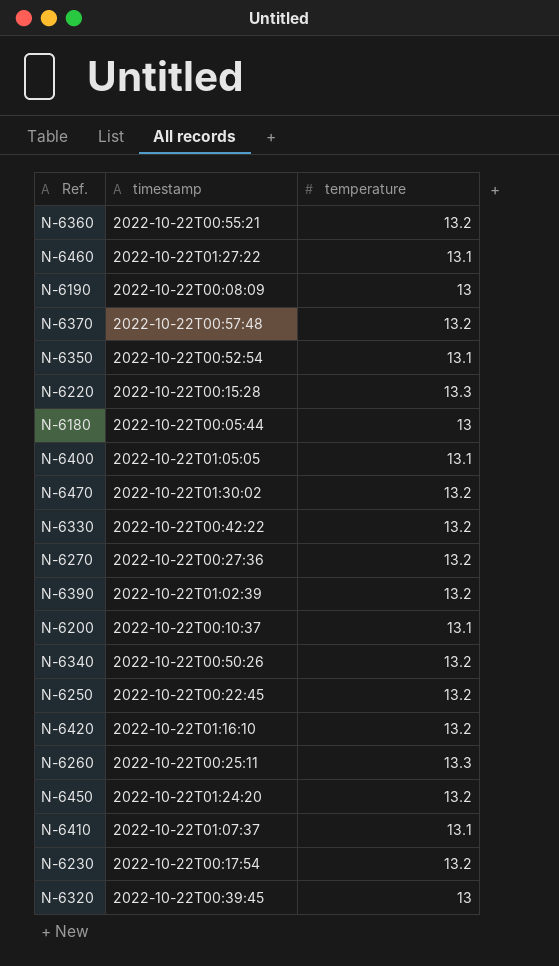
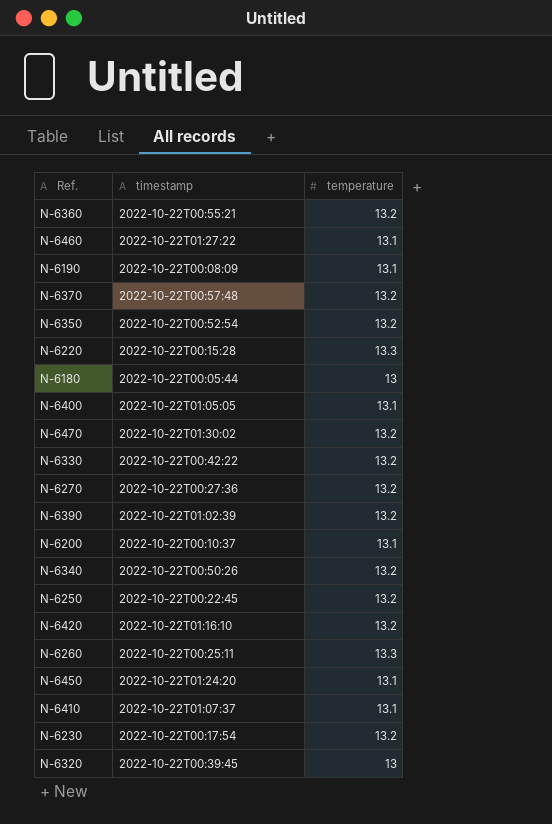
N-6190 | temperature: 13 -> 13.1
N-6350 | temperature: 13.1 -> 13.2
N-6450 | temperature: 13.2 -> 13.1

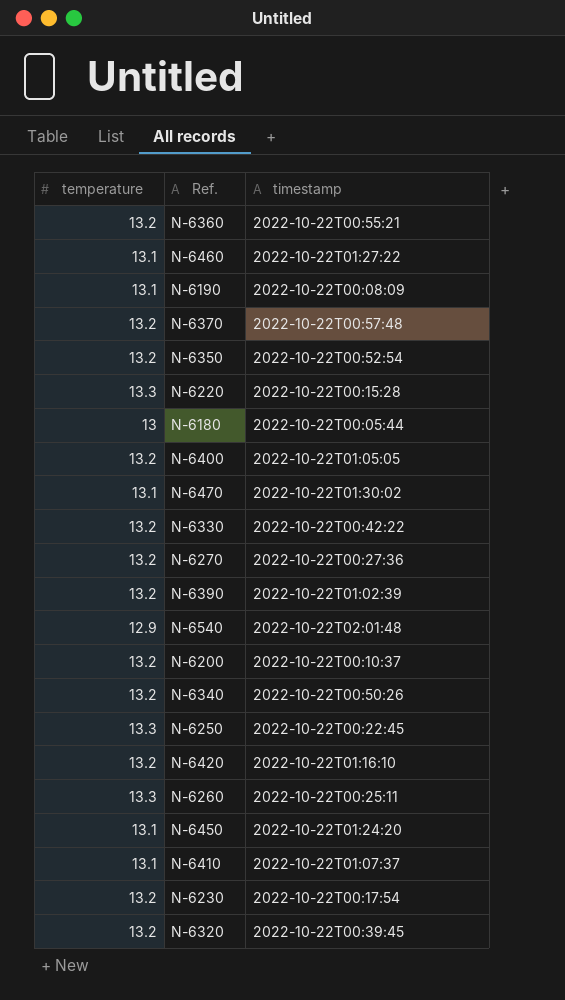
column temperature | position: 3 -> 1
N-6400 | temperature: 13.1 -> 13.2
N-6470 | temperature: 13.2 -> 13.1
row N-6540: none -> 12.9 | 2022-10-22T02:01:48
N-6200 | temperature: 13.1 -> 13.2
N-6250 | temperature: 13.2 -> 13.3
N-6320 | temperature: 13 -> 13.2

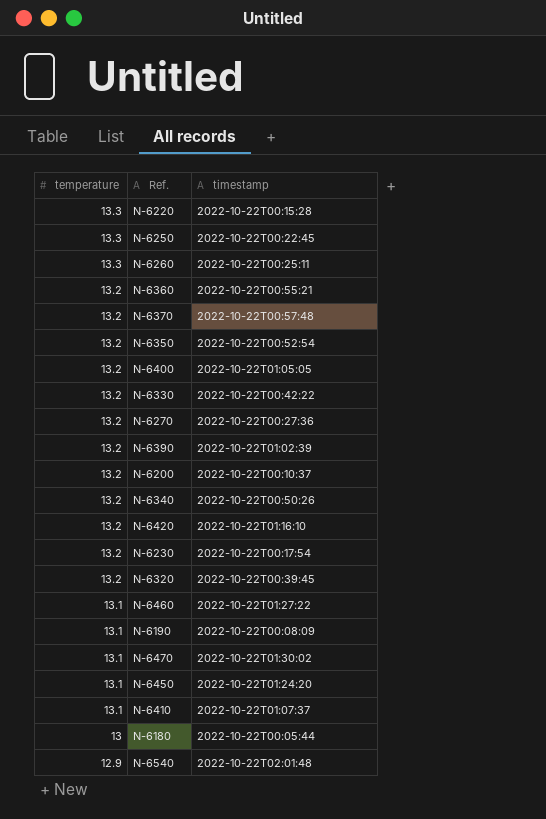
row order: none -> temperature descending

